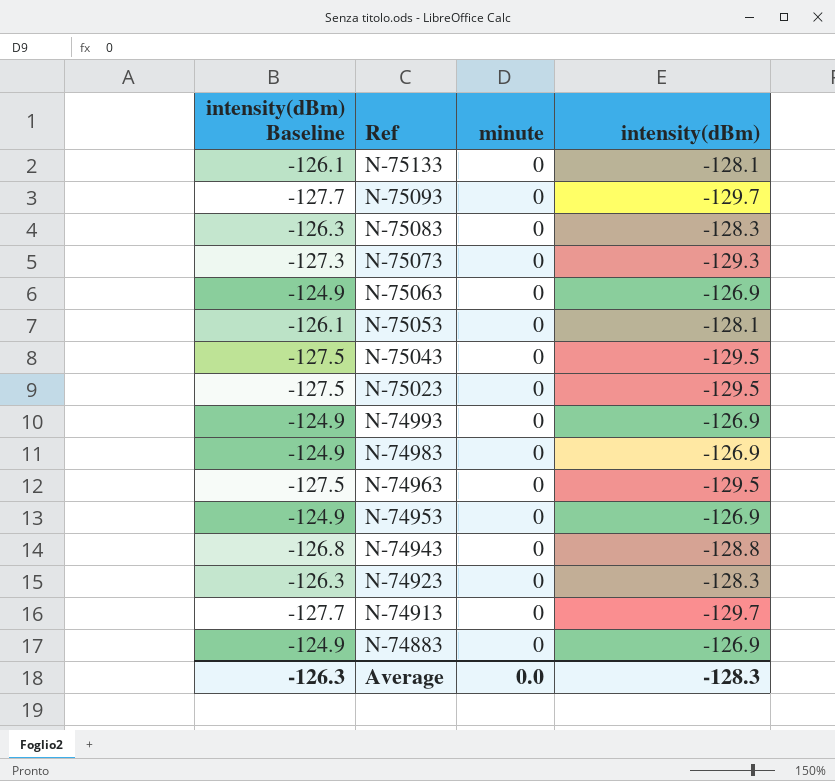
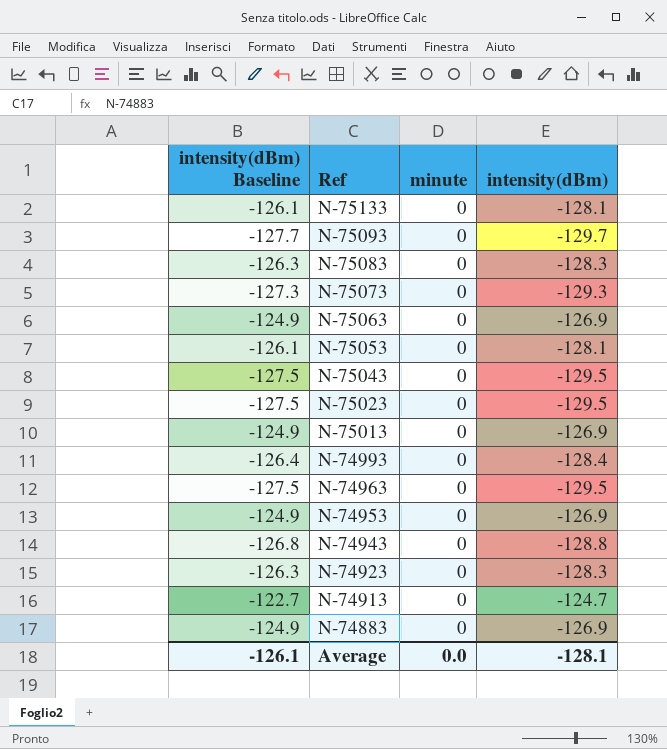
row N-74983: -124.9 | 0 | -126.9 -> none
row N-75013: none -> -124.9 | 0 | -126.9
N-74993 | intensity(dBm) Baseline: -124.9 -> -126.4
N-74993 | intensity(dBm): -126.9 -> -128.4
N-74913 | intensity(dBm) Baseline: -127.7 -> -122.7
N-74913 | intensity(dBm): -129.7 -> -124.7
Average | intensity(dBm) Baseline: -126.3 -> -126.1
Average | intensity(dBm): -128.3 -> -128.1

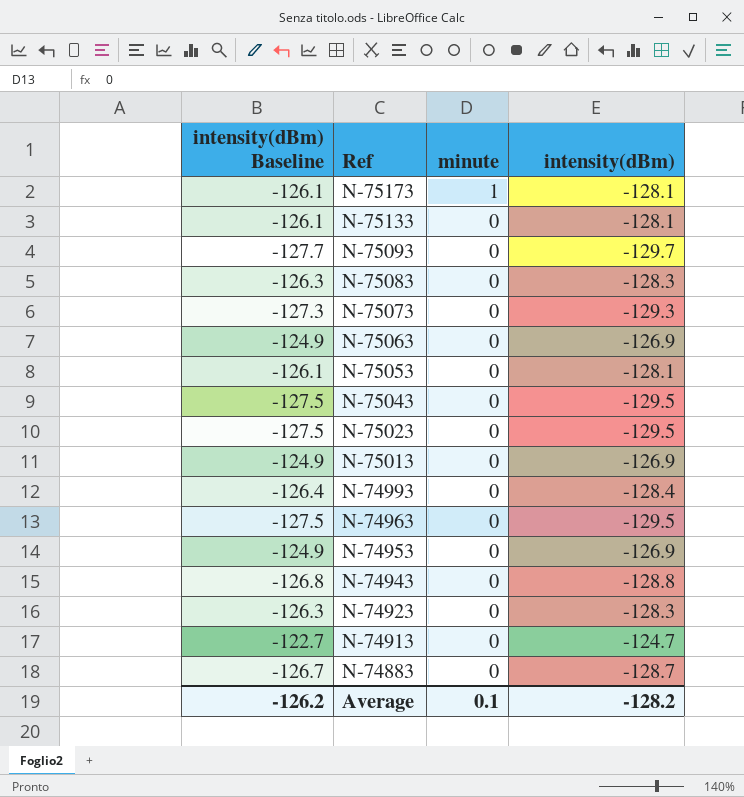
row N-75173: none -> -126.1 | 1 | -128.1
N-74883 | intensity(dBm) Baseline: -124.9 -> -126.7
N-74883 | intensity(dBm): -126.9 -> -128.7
Average | intensity(dBm) Baseline: -126.1 -> -126.2
Average | minute: 0.0 -> 0.1
Average | intensity(dBm): -128.1 -> -128.2

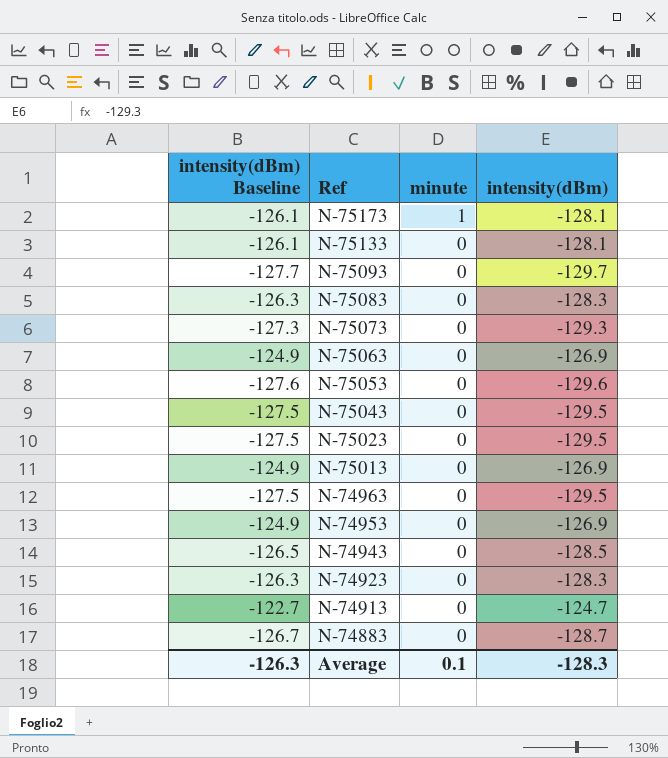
row N-74993: -126.4 | 0 | -128.4 -> none
N-75053 | intensity(dBm) Baseline: -126.1 -> -127.6
N-75053 | intensity(dBm): -128.1 -> -129.6
N-74943 | intensity(dBm) Baseline: -126.8 -> -126.5
N-74943 | intensity(dBm): -128.8 -> -128.5
Average | intensity(dBm) Baseline: -126.2 -> -126.3
Average | intensity(dBm): -128.2 -> -128.3

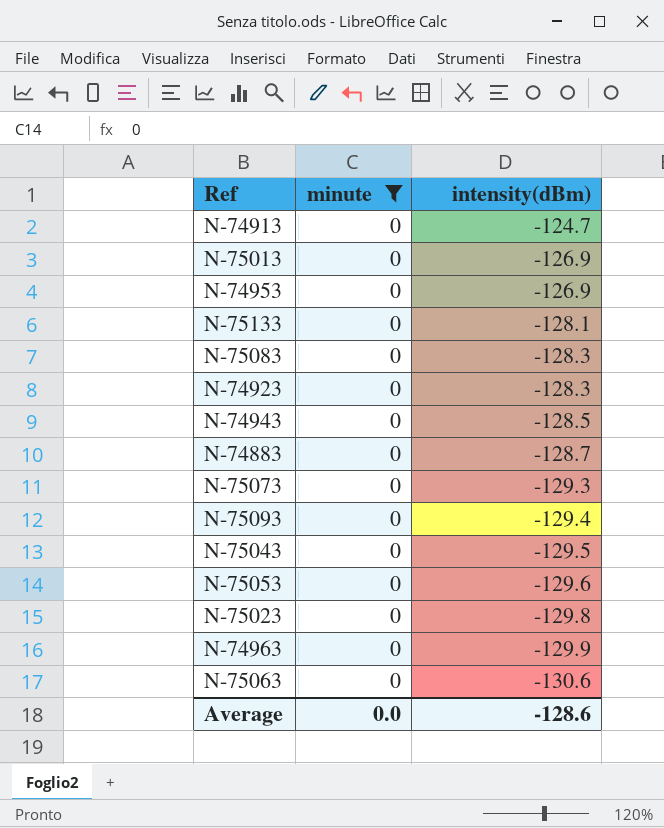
filter: none -> minute = 0
row order: Ref descending -> intensity(dBm) descending
column intensity(dBm) Baseline | formula: [intensity(dBm)] + 2 -> none
N-75093 | intensity(dBm): -129.7 -> -129.4
N-75023 | intensity(dBm): -129.5 -> -129.8
N-74963 | intensity(dBm): -129.5 -> -129.9
N-75063 | intensity(dBm): -126.9 -> -130.6
Average | minute: 0.1 -> 0.0
Average | intensity(dBm): -128.3 -> -128.6

